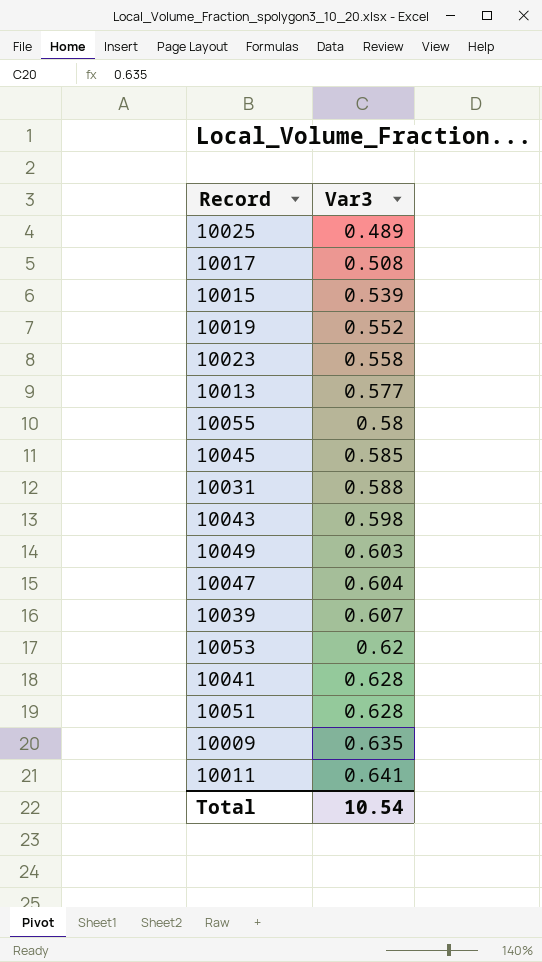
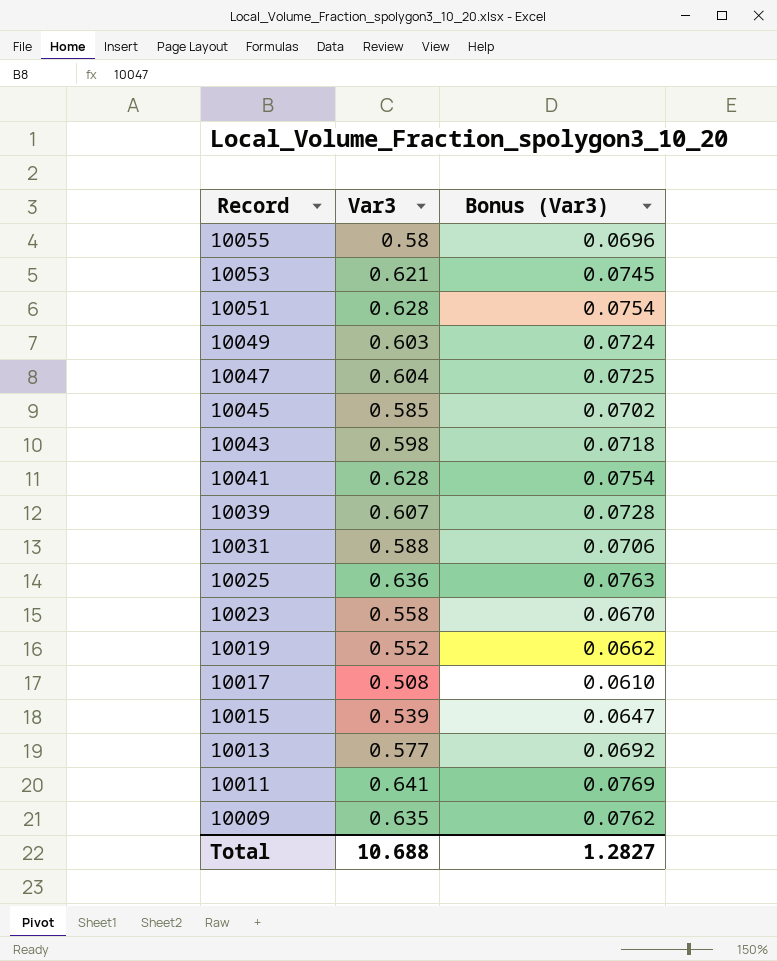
row order: Var3 ascending -> Record descending
column Bonus (Var3) | formula: none -> [Var3] * 0.12
10053 | Var3: 0.62 -> 0.621
10025 | Var3: 0.489 -> 0.636
Total | Var3: 10.54 -> 10.688

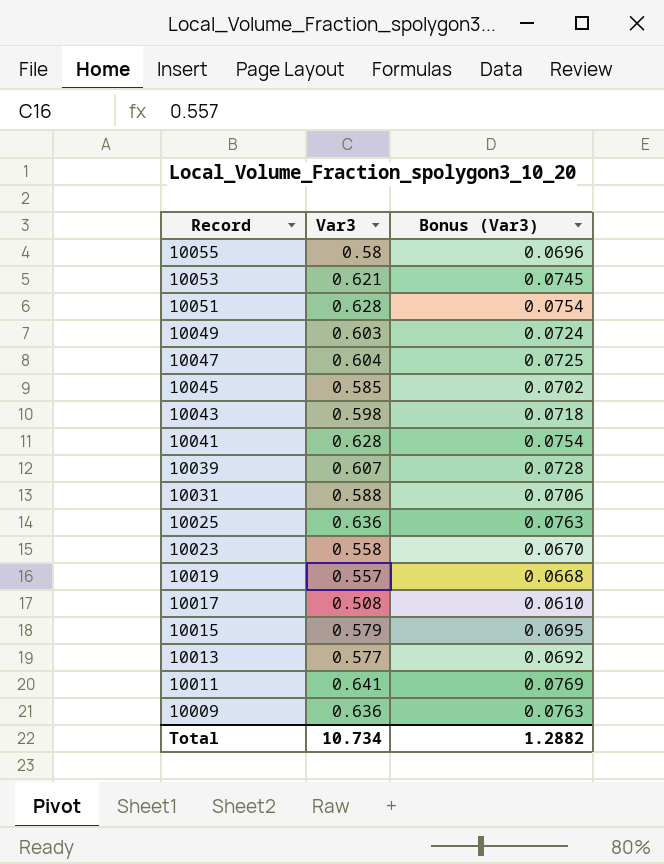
10019 | Var3: 0.552 -> 0.557
10019 | Bonus (Var3): 0.0662 -> 0.0668
10015 | Var3: 0.539 -> 0.579
10015 | Bonus (Var3): 0.0647 -> 0.0695
10009 | Var3: 0.635 -> 0.636
10009 | Bonus (Var3): 0.0762 -> 0.0763
Total | Var3: 10.688 -> 10.734
Total | Bonus (Var3): 1.2827 -> 1.2882

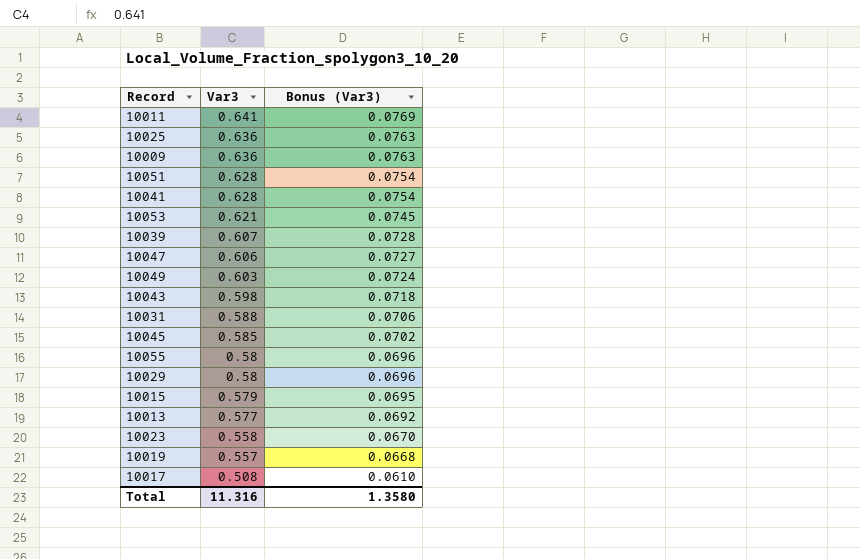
row order: Record descending -> Var3 descending
10047 | Var3: 0.604 -> 0.606
10047 | Bonus (Var3): 0.0725 -> 0.0727
row 10029: none -> 0.58 | 0.0696
Total | Var3: 10.734 -> 11.316
Total | Bonus (Var3): 1.2882 -> 1.3580

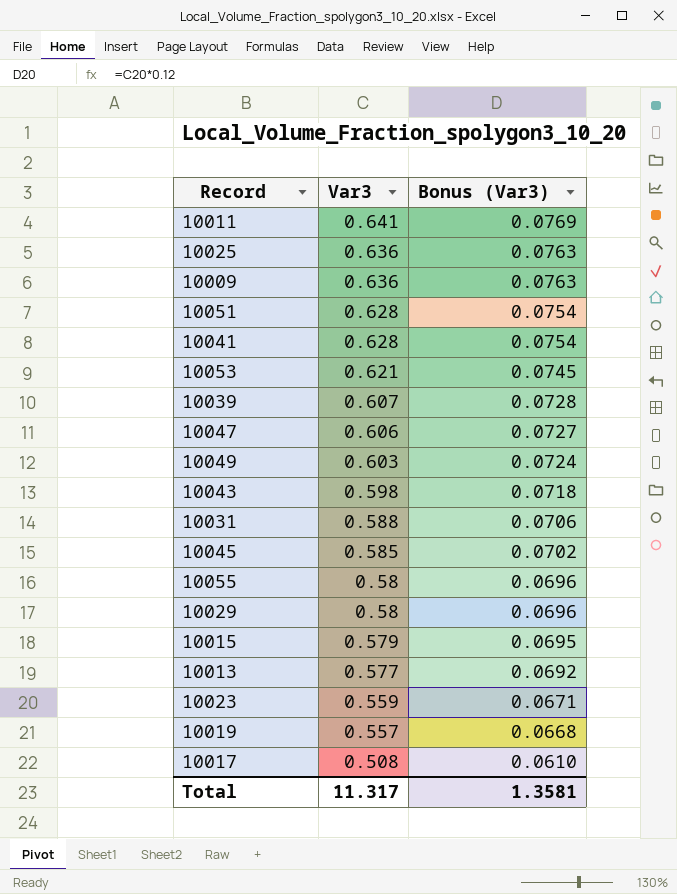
10023 | Var3: 0.558 -> 0.559
10023 | Bonus (Var3): 0.0670 -> 0.0671
Total | Var3: 11.316 -> 11.317
Total | Bonus (Var3): 1.3580 -> 1.3581

